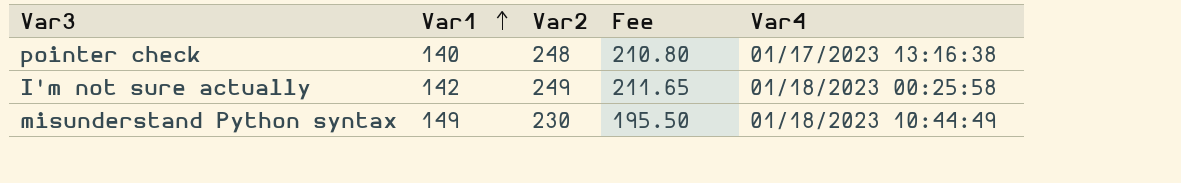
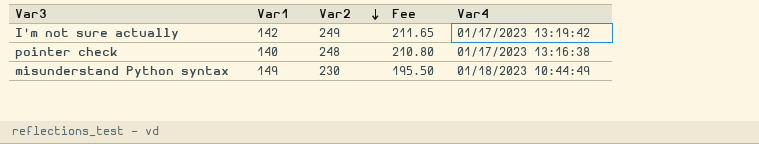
row order: Var1 ascending -> Var2 descending
I'm not sure actually | Var4: 01/18/2023 00:25:58 -> 01/17/2023 13:19:42

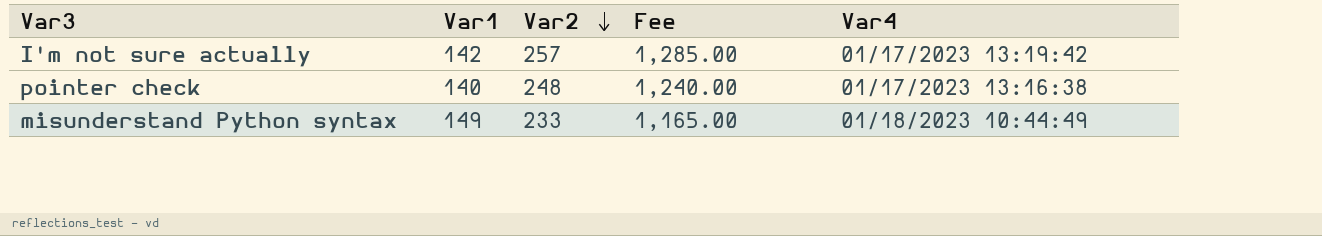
column Fee | formula: [Var2] * 0.85 -> [Var2] * 5
I'm not sure actually | Var2: 249 -> 257
misunderstand Python syntax | Var2: 230 -> 233

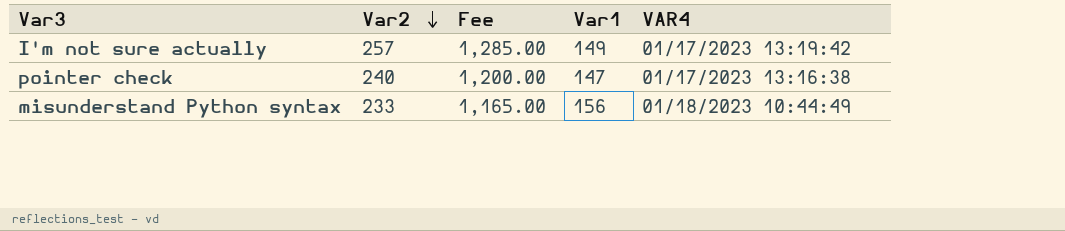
column Var1 | position: 2 -> 4
column name: Var4 -> VAR4
I'm not sure actually | Var1: 142 -> 149
pointer check | Var2: 248 -> 240
pointer check | Fee: 1,240.00 -> 1,200.00
pointer check | Var1: 140 -> 147
misunderstand Python syntax | Var1: 149 -> 156

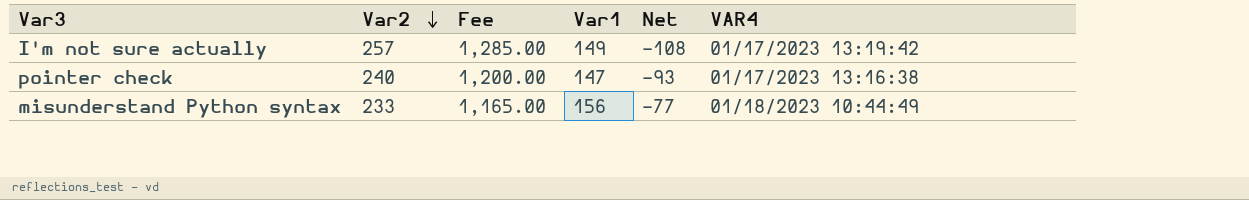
column Net | formula: none -> [Var1] - [Var2]

